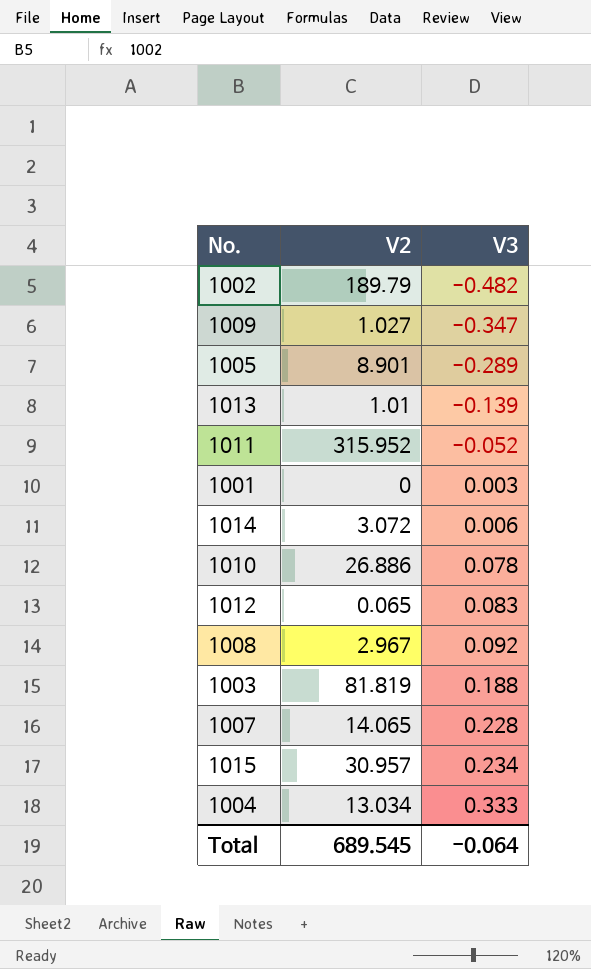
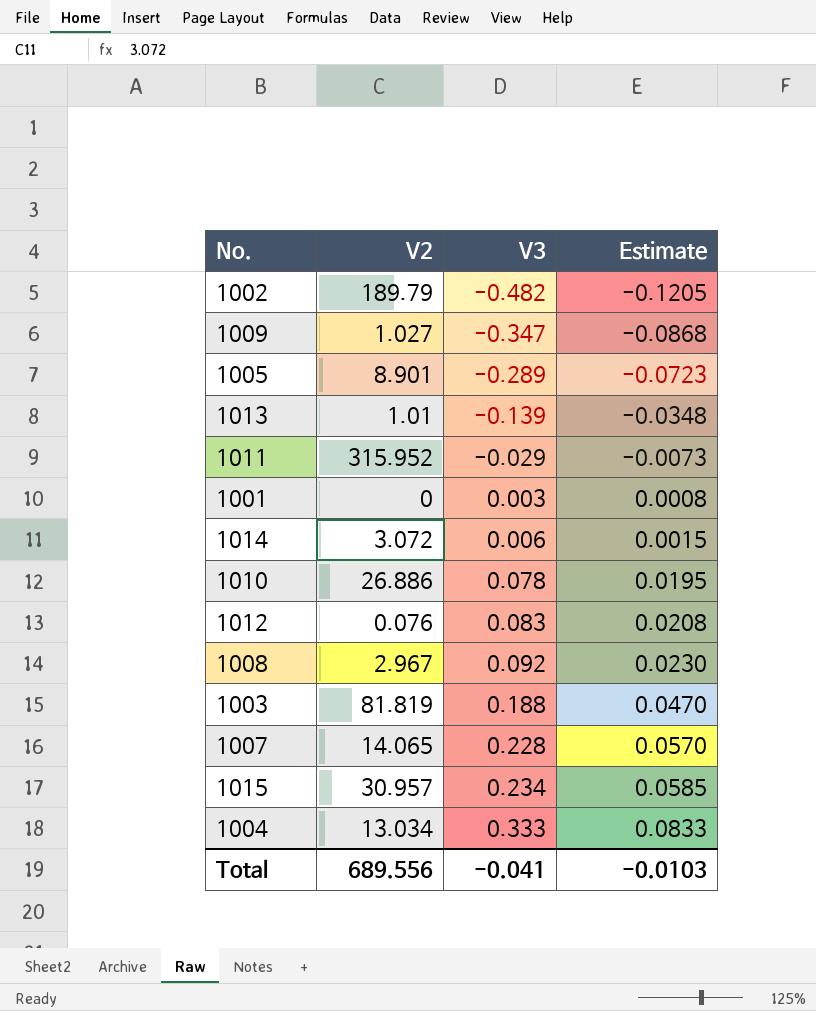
column Estimate | formula: none -> [V3] * 0.25
1011 | V3: -0.052 -> -0.029
1012 | V2: 0.065 -> 0.076
Total | V2: 689.545 -> 689.556
Total | V3: -0.064 -> -0.041

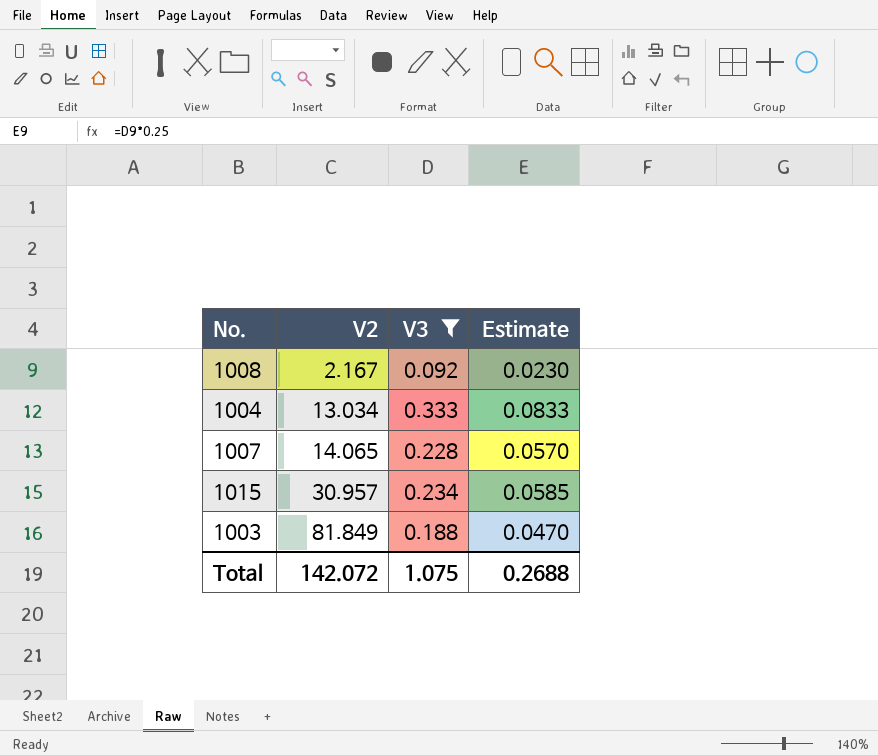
filter: none -> V3 >= 0.092
row order: V3 ascending -> V2 ascending
1008 | V2: 2.967 -> 2.167
1003 | V2: 81.819 -> 81.849
Total | V2: 689.556 -> 142.072
Total | V3: -0.041 -> 1.075
Total | Estimate: -0.0103 -> 0.2688

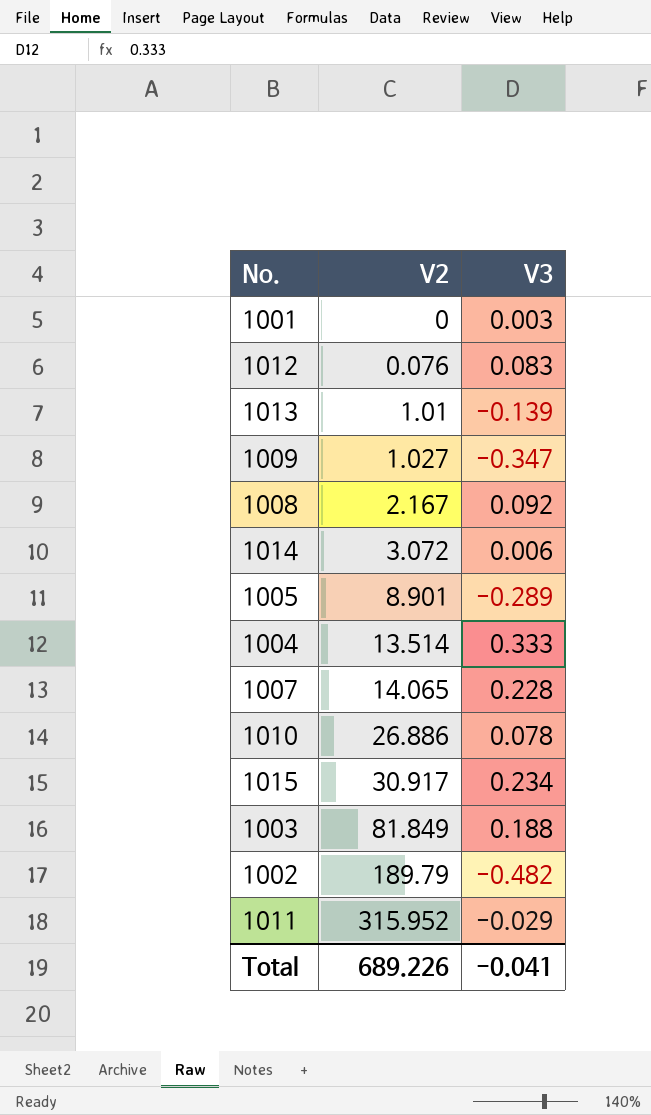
filter: V3 >= 0.092 -> none
column Estimate | formula: [V3] * 0.25 -> none
1004 | V2: 13.034 -> 13.514
1015 | V2: 30.957 -> 30.917
Total | V2: 142.072 -> 689.226
Total | V3: 1.075 -> -0.041

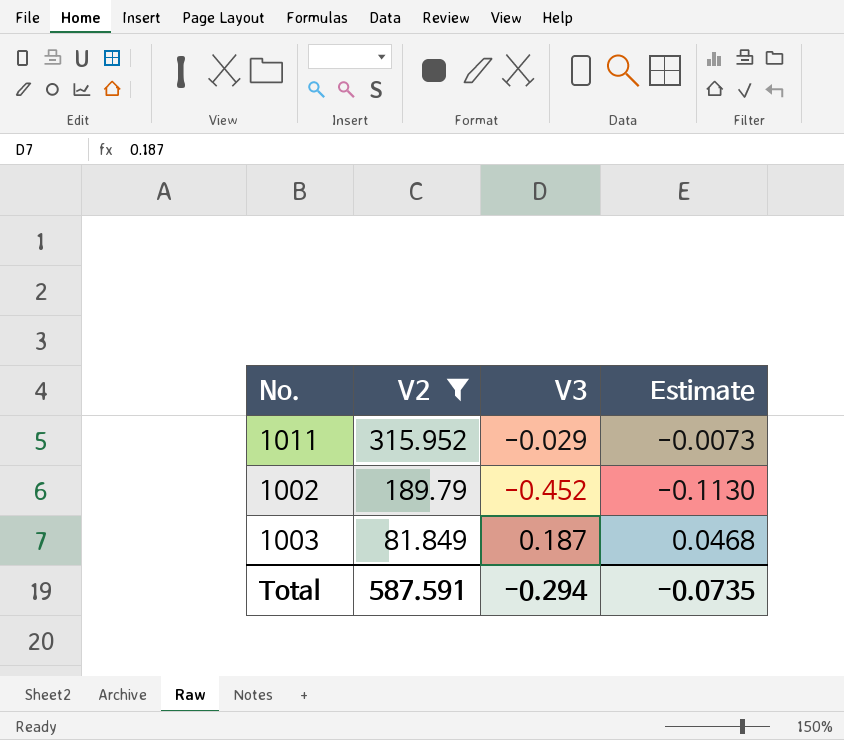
filter: none -> V2 >= 81.849
row order: V2 ascending -> V2 descending
column Estimate | formula: none -> [V3] * 0.25
1002 | V3: -0.482 -> -0.452
1003 | V3: 0.188 -> 0.187
Total | V2: 689.226 -> 587.591
Total | V3: -0.041 -> -0.294

